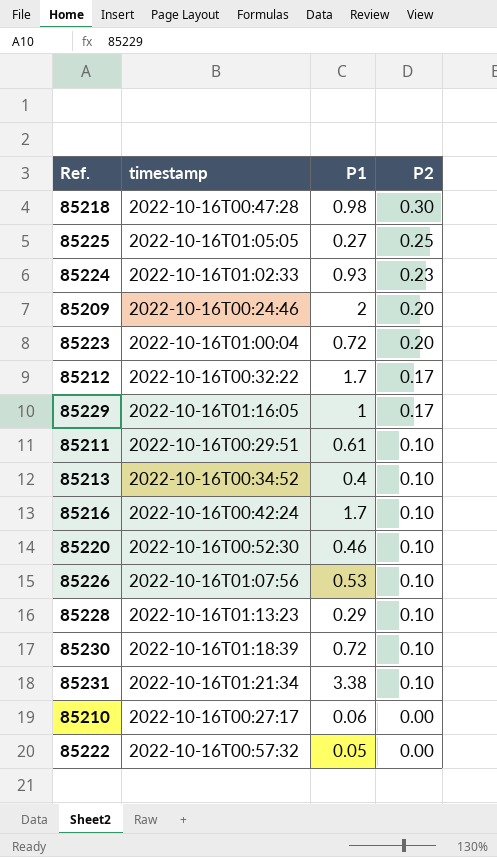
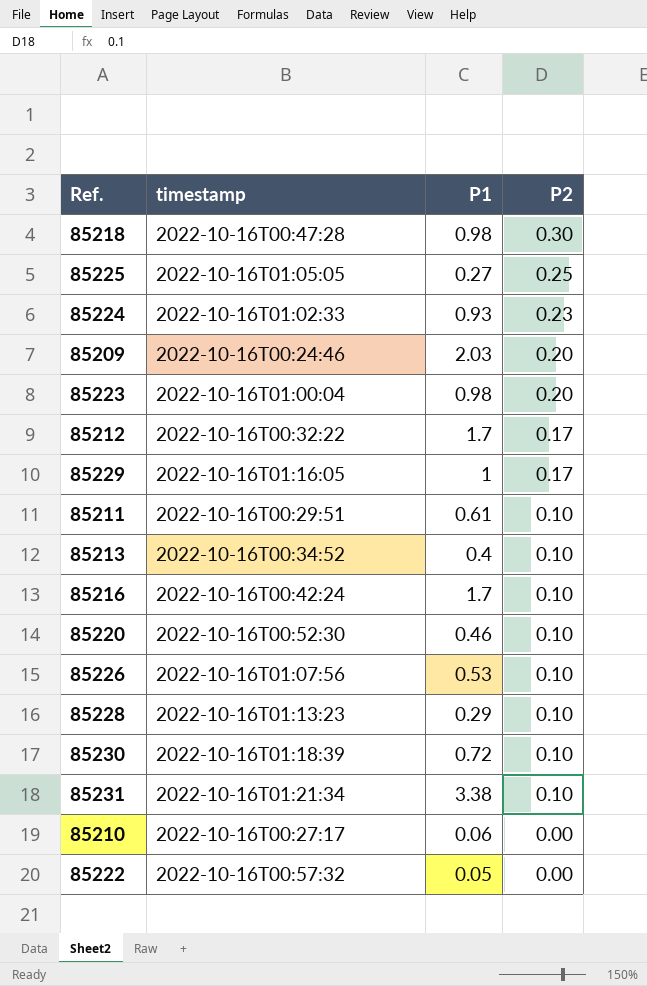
85209 | P1: 2 -> 2.03
85223 | P1: 0.72 -> 0.98

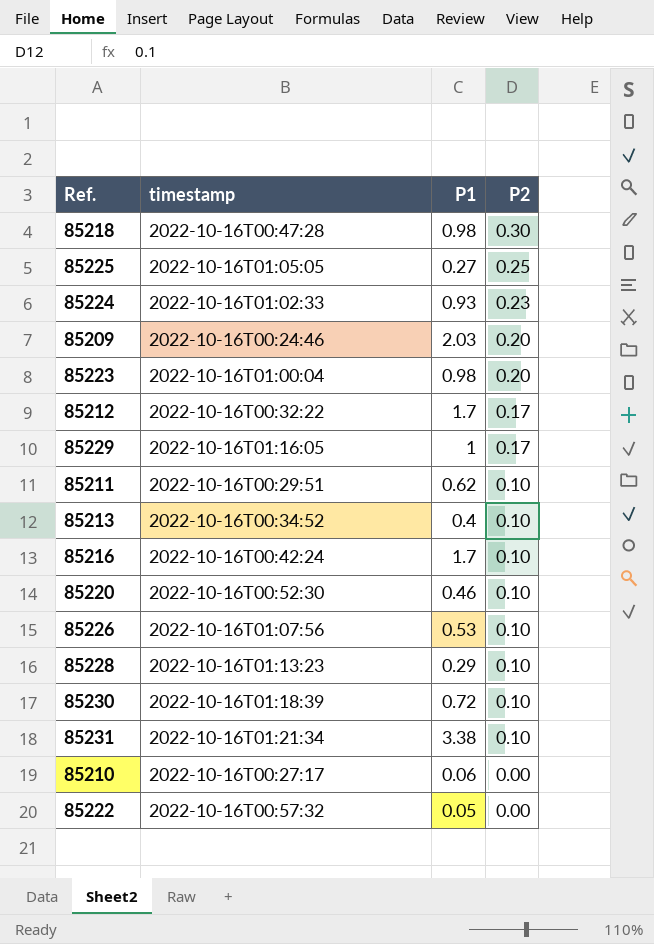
85211 | P1: 0.61 -> 0.62

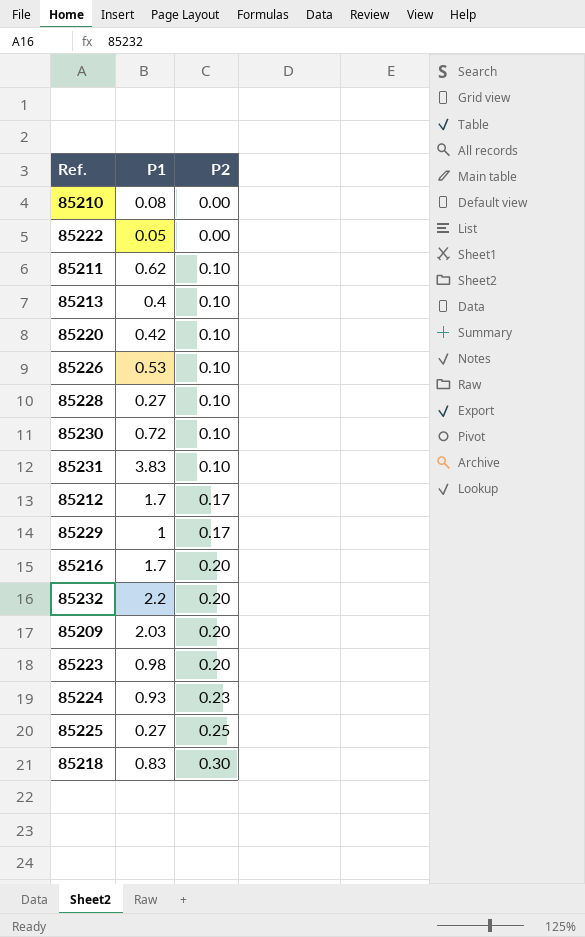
row order: P2 descending -> P2 ascending
column timestamp | position: 2 -> none
85210 | P1: 0.06 -> 0.08
85220 | P1: 0.46 -> 0.42
85228 | P1: 0.29 -> 0.27
85231 | P1: 3.38 -> 3.83
85216 | P2: 0.10 -> 0.20
row 85232: none -> 2.2 | 0.20
85218 | P1: 0.98 -> 0.83

